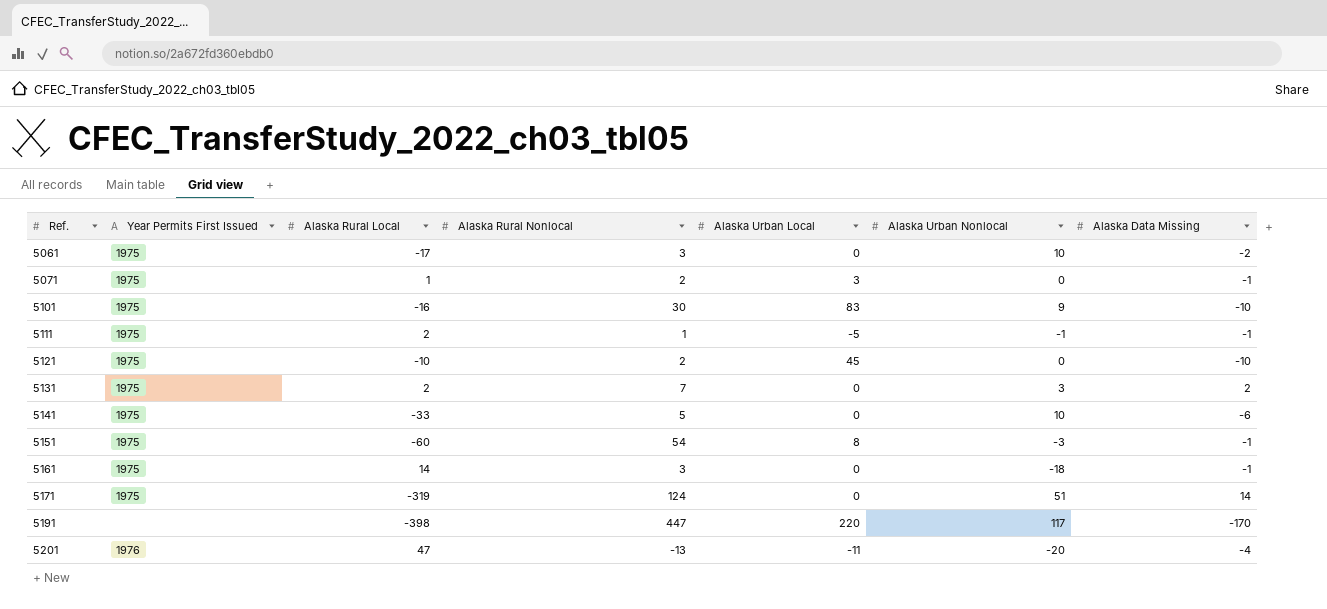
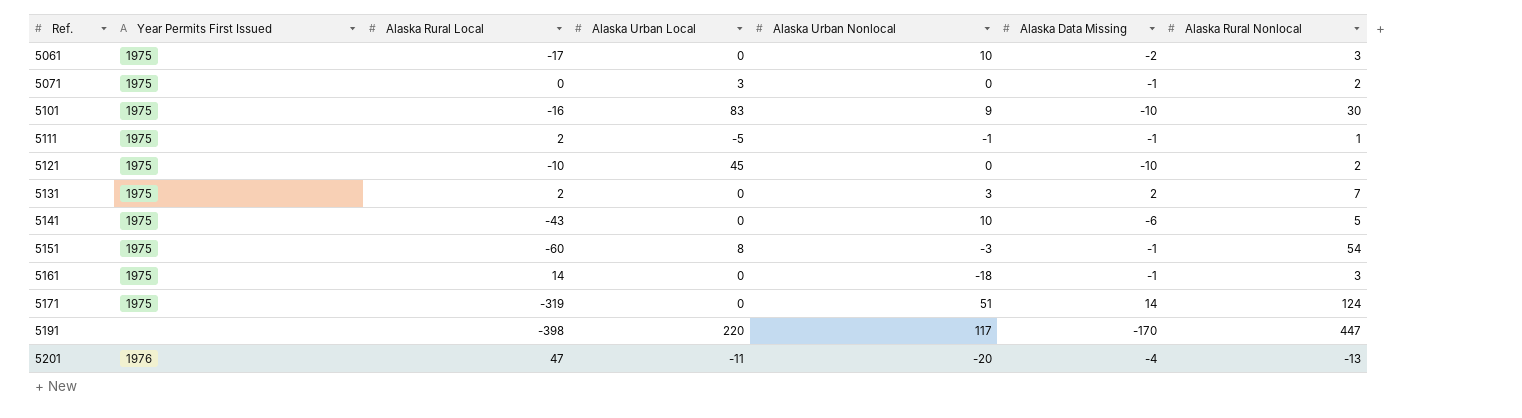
column Alaska Rural Nonlocal | position: 4 -> 7
5071 | Alaska Rural Local: 1 -> 0
5141 | Alaska Rural Local: -33 -> -43

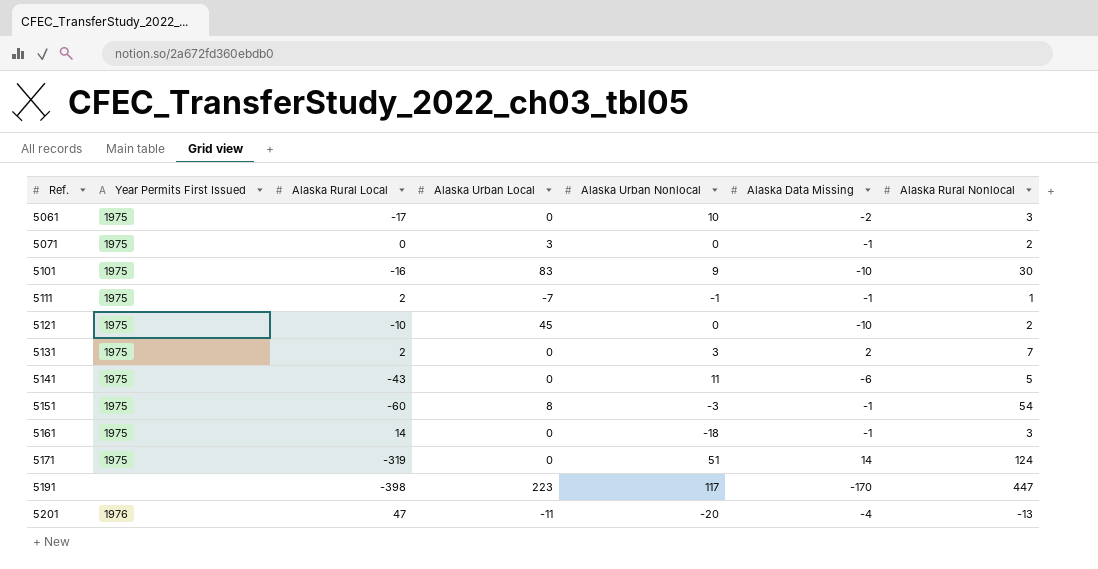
5111 | Alaska Urban Local: -5 -> -7
5141 | Alaska Urban Nonlocal: 10 -> 11
5191 | Alaska Urban Local: 220 -> 223

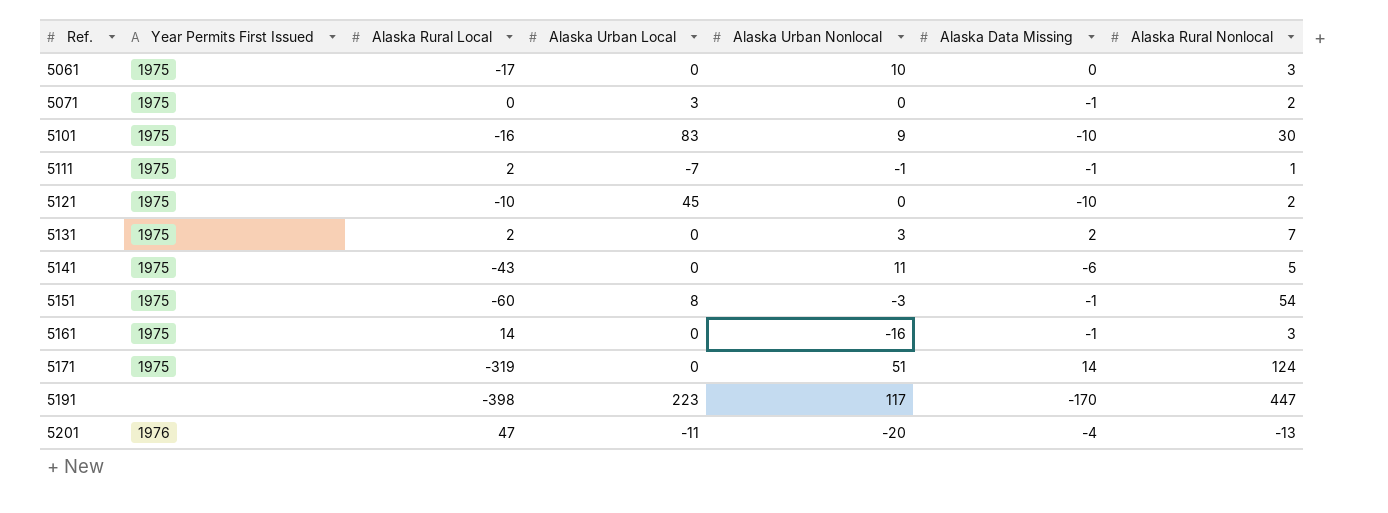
5061 | Alaska Data Missing: -2 -> 0
5161 | Alaska Urban Nonlocal: -18 -> -16

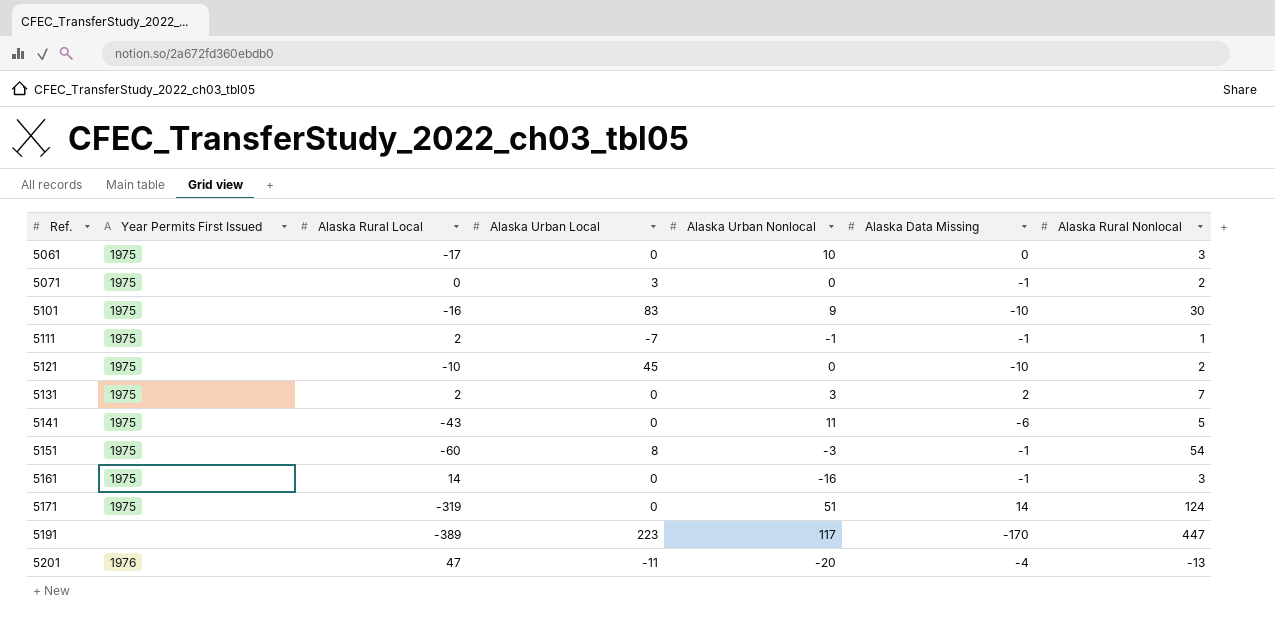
5191 | Alaska Rural Local: -398 -> -389

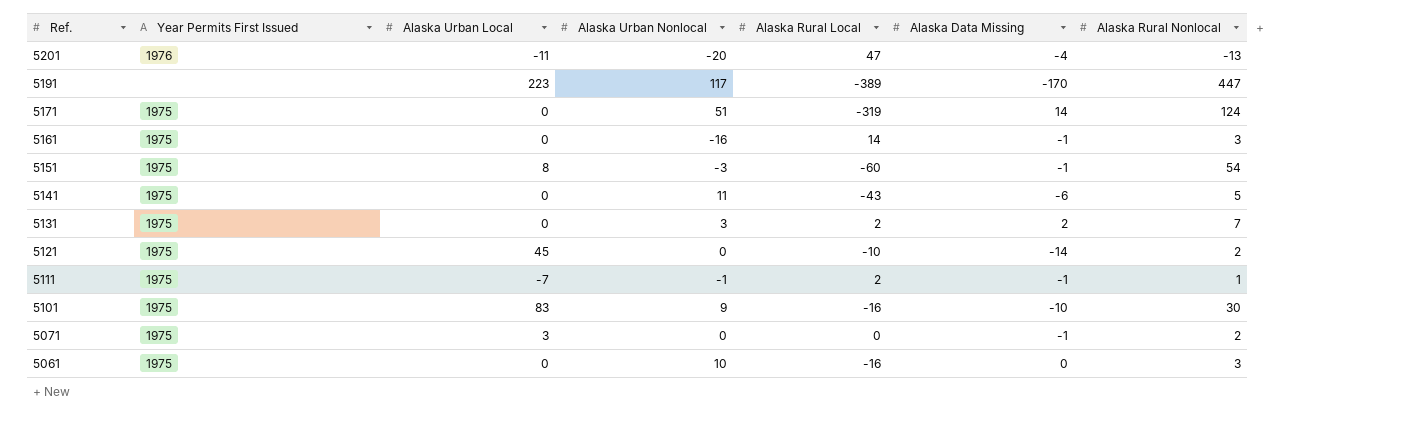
row order: Ref. ascending -> Ref. descending
column Alaska Rural Local | position: 3 -> 5
5121 | Alaska Data Missing: -10 -> -14
5061 | Alaska Rural Local: -17 -> -16

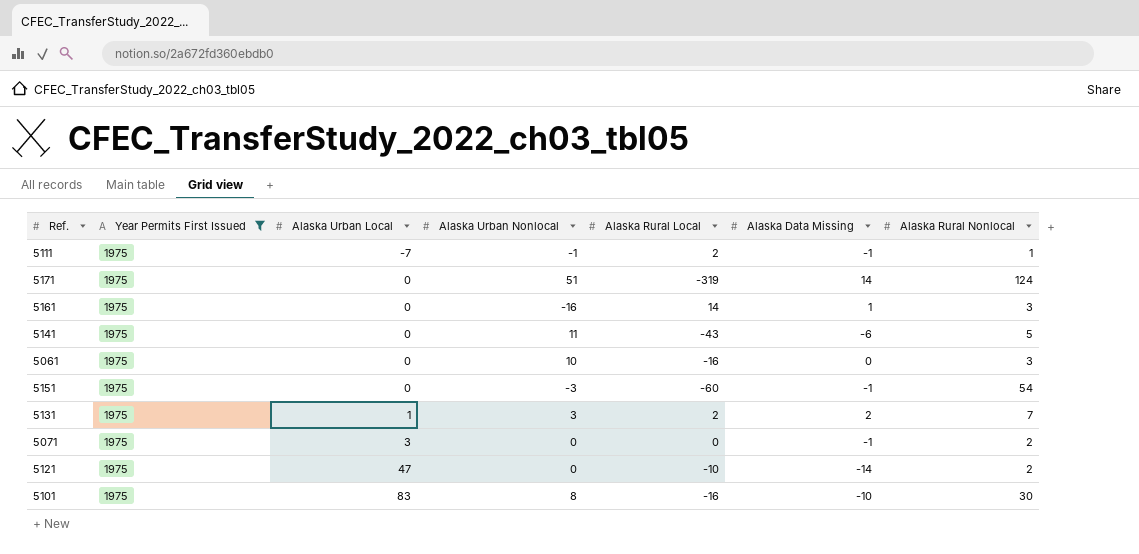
filter: none -> Year Permits First Issued = 1975
row order: Ref. descending -> Alaska Urban Local ascending
5161 | Alaska Data Missing: -1 -> 1
5151 | Alaska Urban Local: 8 -> 0
5131 | Alaska Urban Local: 0 -> 1
5121 | Alaska Urban Local: 45 -> 47
5101 | Alaska Urban Nonlocal: 9 -> 8

